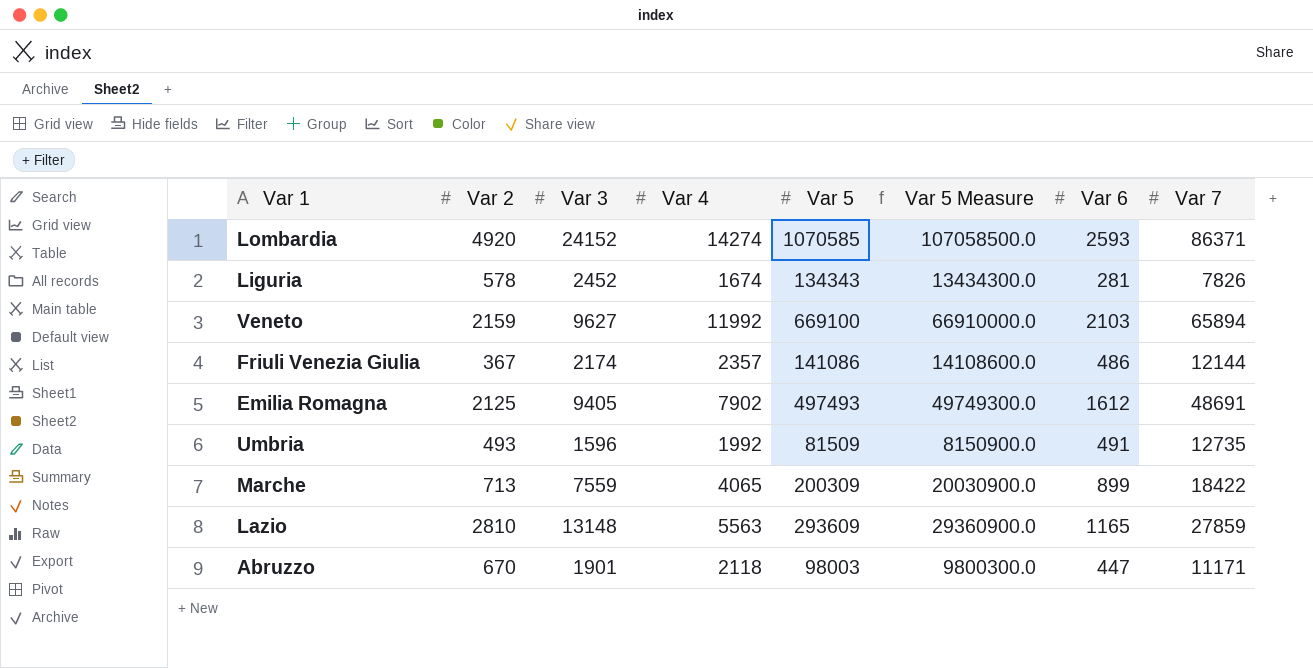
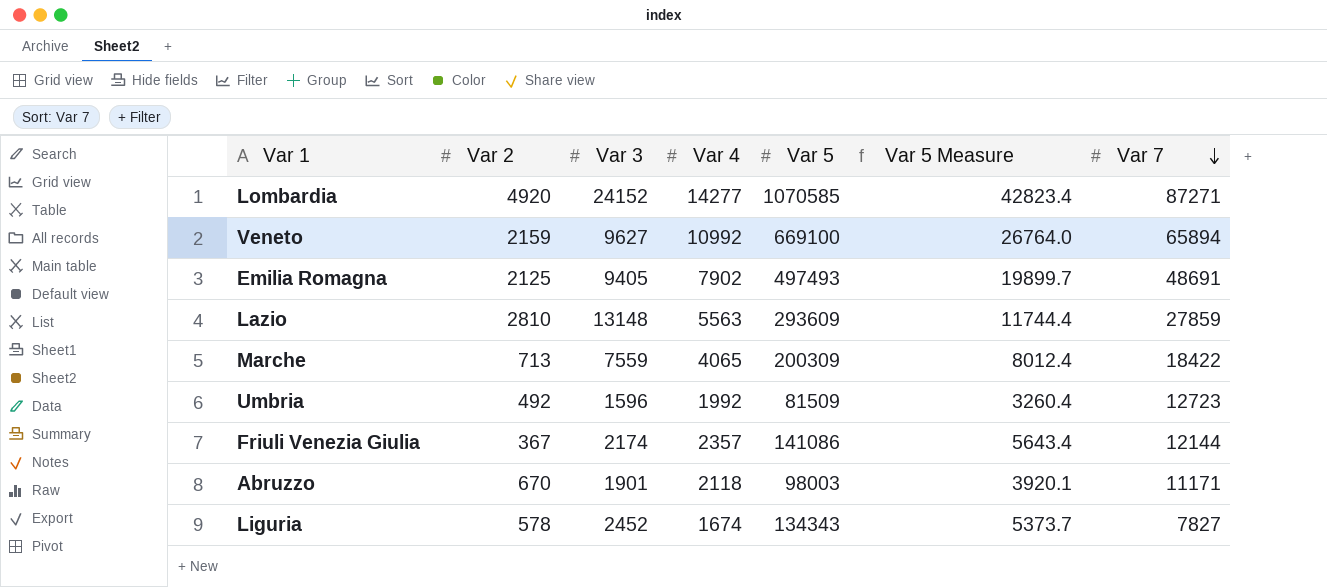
row order: none -> Var 7 descending
column Var 6 | position: 7 -> none
column Var 5 Measure | formula: [Var 5] * 100 -> [Var 5] * 0.04
Lombardia | Var 4: 14274 -> 14277
Lombardia | Var 7: 86371 -> 87271
Veneto | Var 4: 11992 -> 10992
Umbria | Var 2: 493 -> 492
Umbria | Var 7: 12735 -> 12723
Liguria | Var 7: 7826 -> 7827

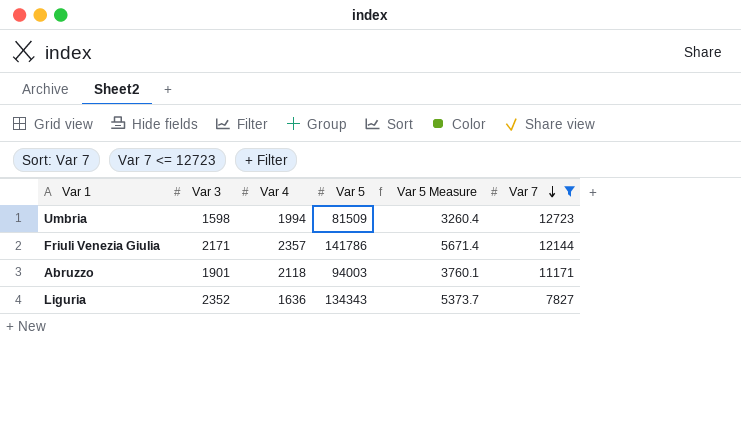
filter: none -> Var 7 <= 12723
column Var 2 | position: 2 -> none
Umbria | Var 3: 1596 -> 1598
Umbria | Var 4: 1992 -> 1994
Friuli Venezia Giulia | Var 3: 2174 -> 2171
Friuli Venezia Giulia | Var 5: 141086 -> 141786
Friuli Venezia Giulia | Var 5 Measure: 5643.4 -> 5671.4
Abruzzo | Var 5: 98003 -> 94003
Abruzzo | Var 5 Measure: 3920.1 -> 3760.1
Liguria | Var 3: 2452 -> 2352
Liguria | Var 4: 1674 -> 1636

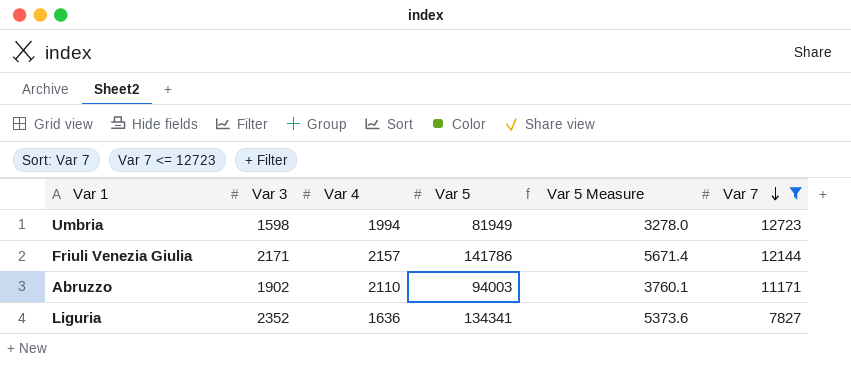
Umbria | Var 5: 81509 -> 81949
Umbria | Var 5 Measure: 3260.4 -> 3278.0
Friuli Venezia Giulia | Var 4: 2357 -> 2157
Abruzzo | Var 3: 1901 -> 1902
Abruzzo | Var 4: 2118 -> 2110
Liguria | Var 5: 134343 -> 134341
Liguria | Var 5 Measure: 5373.7 -> 5373.6

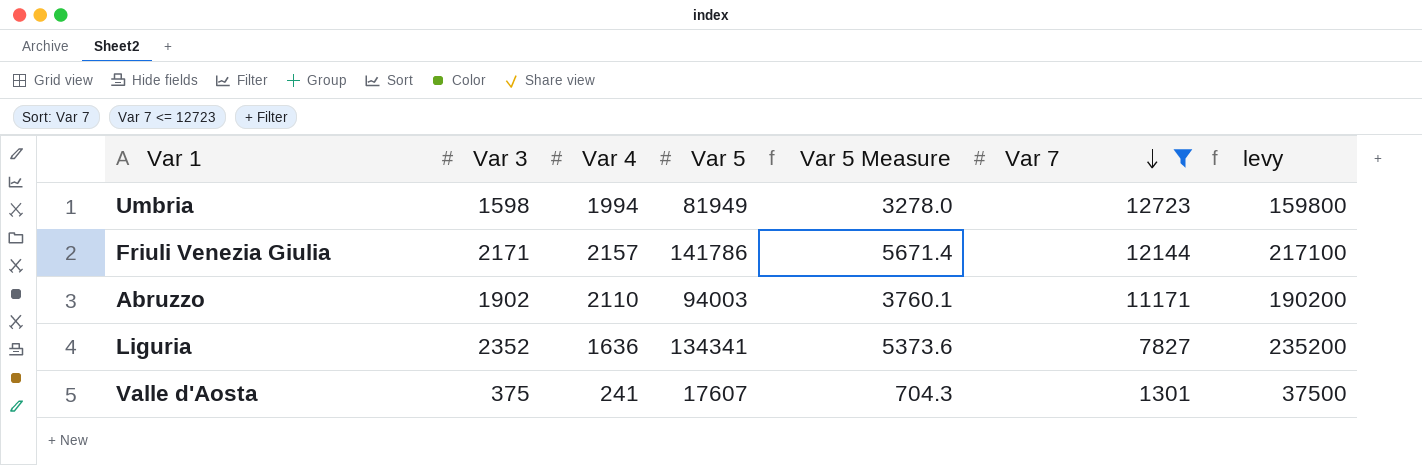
column levy | formula: none -> [Var 3] * 100
row Valle d'Aosta: none -> 375 | 241 | 17607 | 704.3 | 1301 | 37500

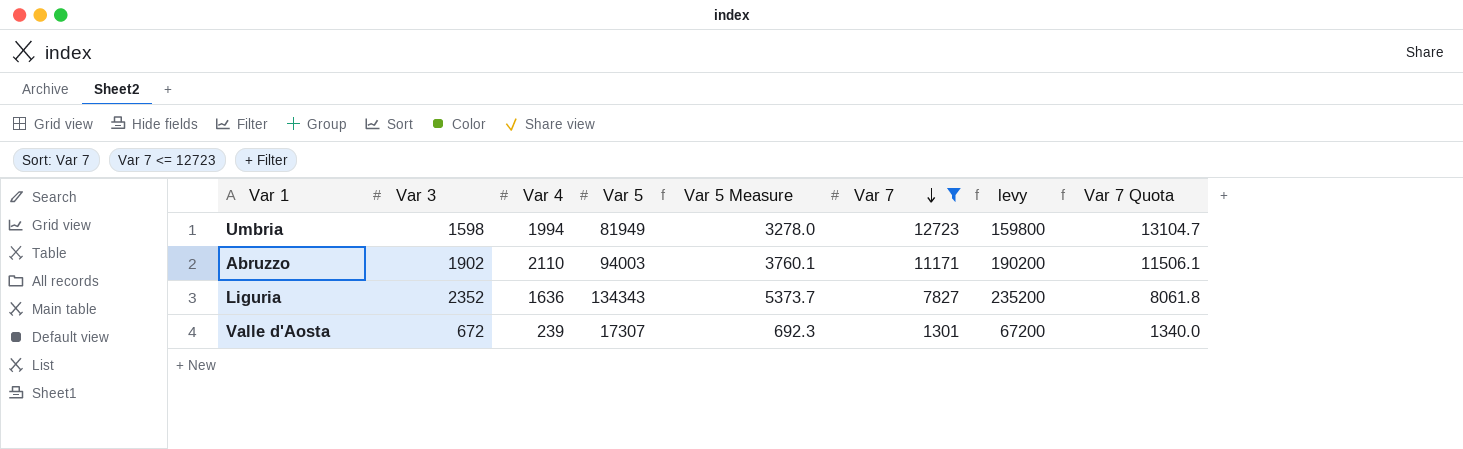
column Var 7 Quota | formula: none -> [Var 7] * 1.03
row Friuli Venezia Giulia: 2171 | 2157 | 141786 | 5671.4 | 12144 | 217100 -> none
Liguria | Var 5: 134341 -> 134343
Liguria | Var 5 Measure: 5373.6 -> 5373.7
Valle d'Aosta | Var 3: 375 -> 672
Valle d'Aosta | Var 4: 241 -> 239
Valle d'Aosta | Var 5: 17607 -> 17307
Valle d'Aosta | Var 5 Measure: 704.3 -> 692.3
Valle d'Aosta | levy: 37500 -> 67200

